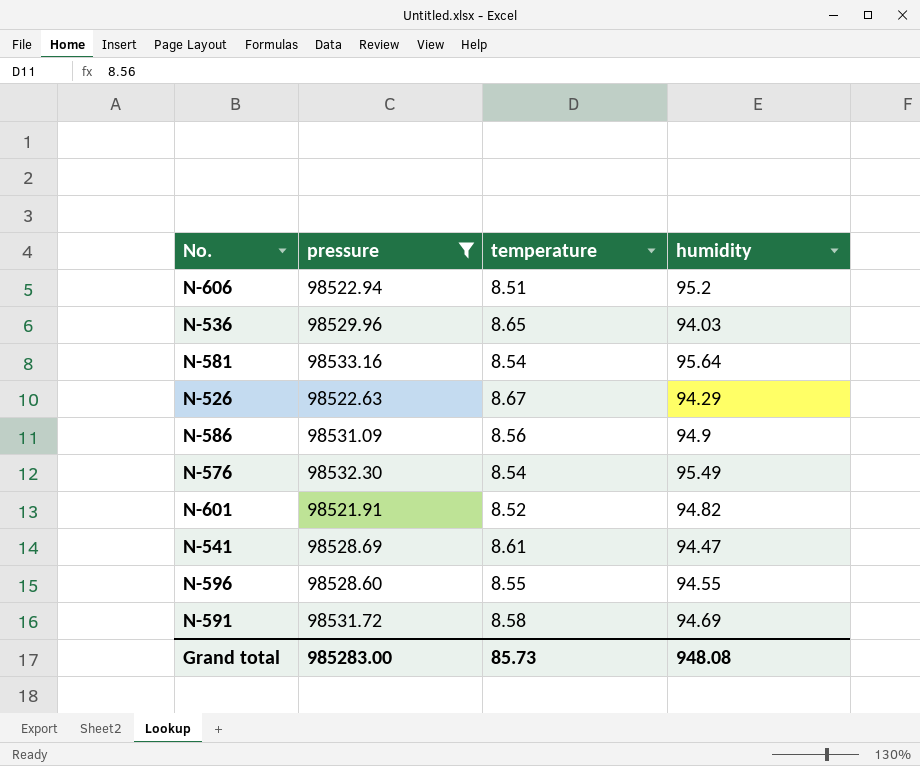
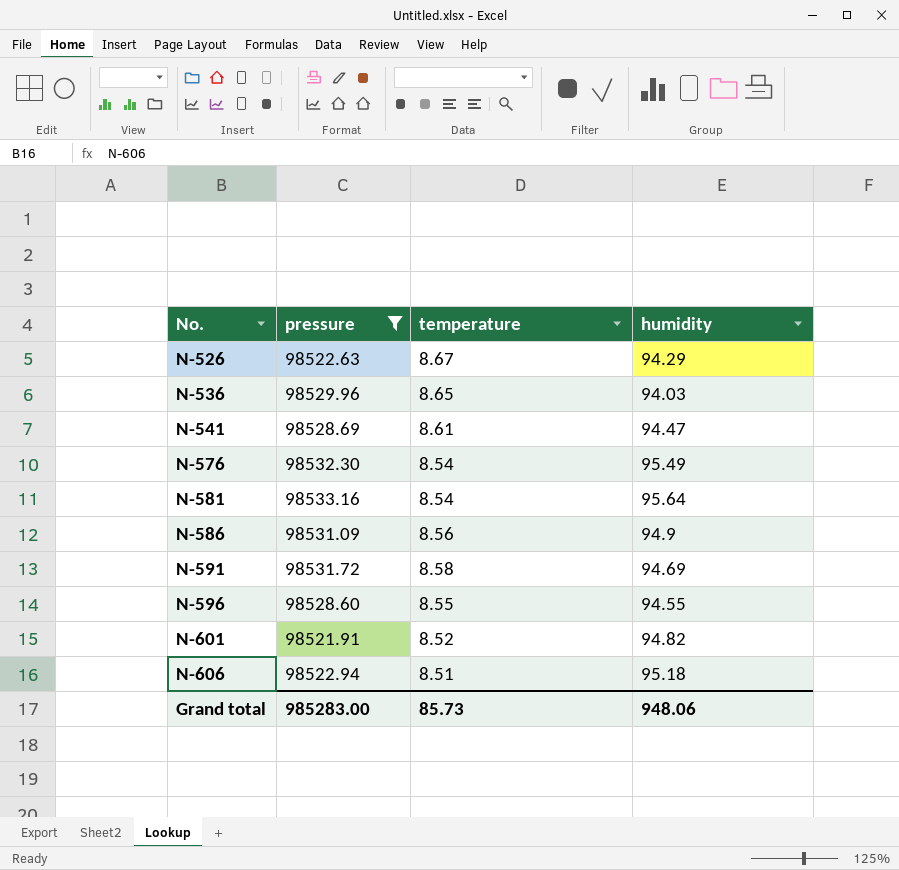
row order: none -> No. ascending
N-606 | humidity: 95.2 -> 95.18
Grand total | humidity: 948.08 -> 948.06

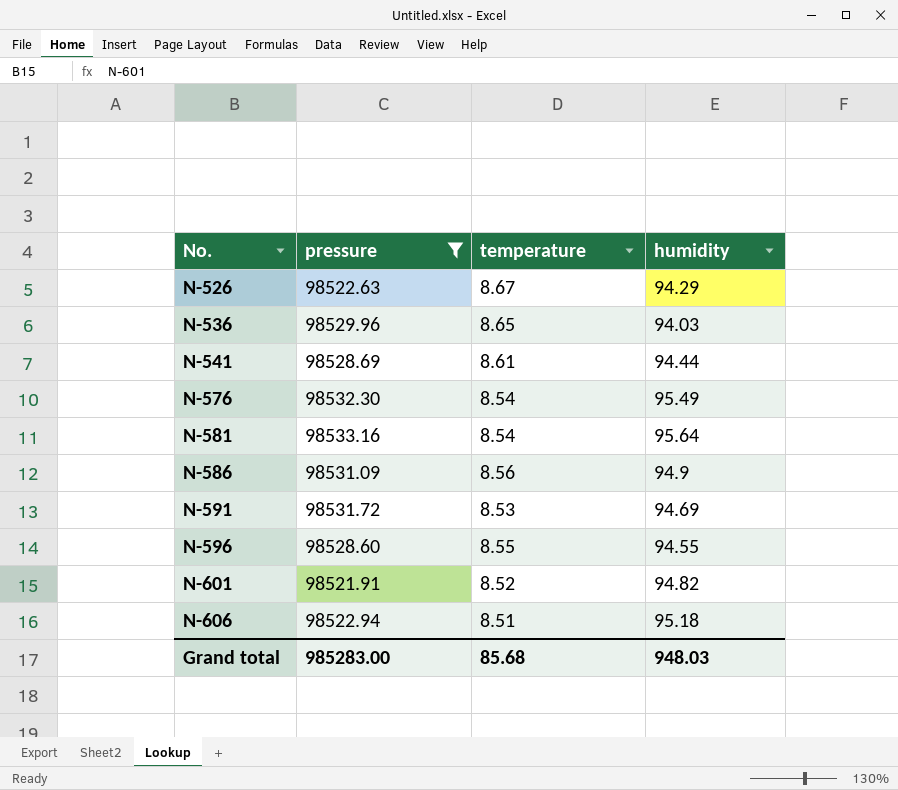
N-541 | humidity: 94.47 -> 94.44
N-591 | temperature: 8.58 -> 8.53
Grand total | temperature: 85.73 -> 85.68
Grand total | humidity: 948.06 -> 948.03

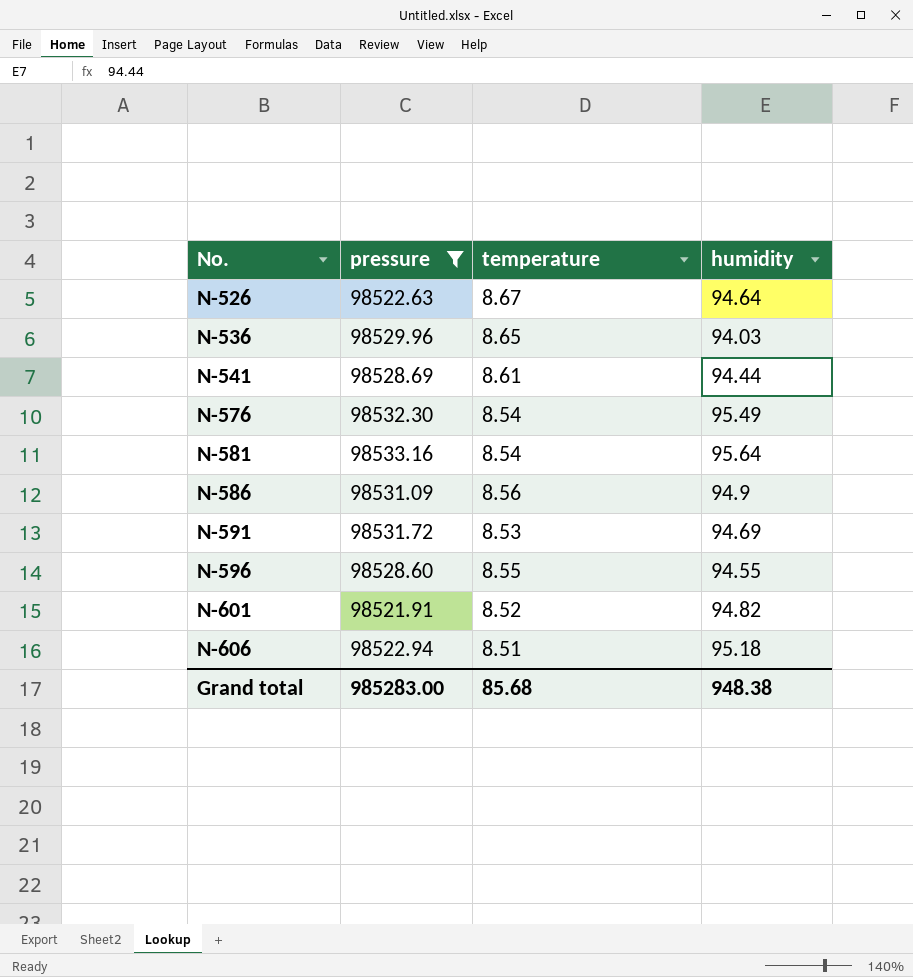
N-526 | humidity: 94.29 -> 94.64
Grand total | humidity: 948.03 -> 948.38

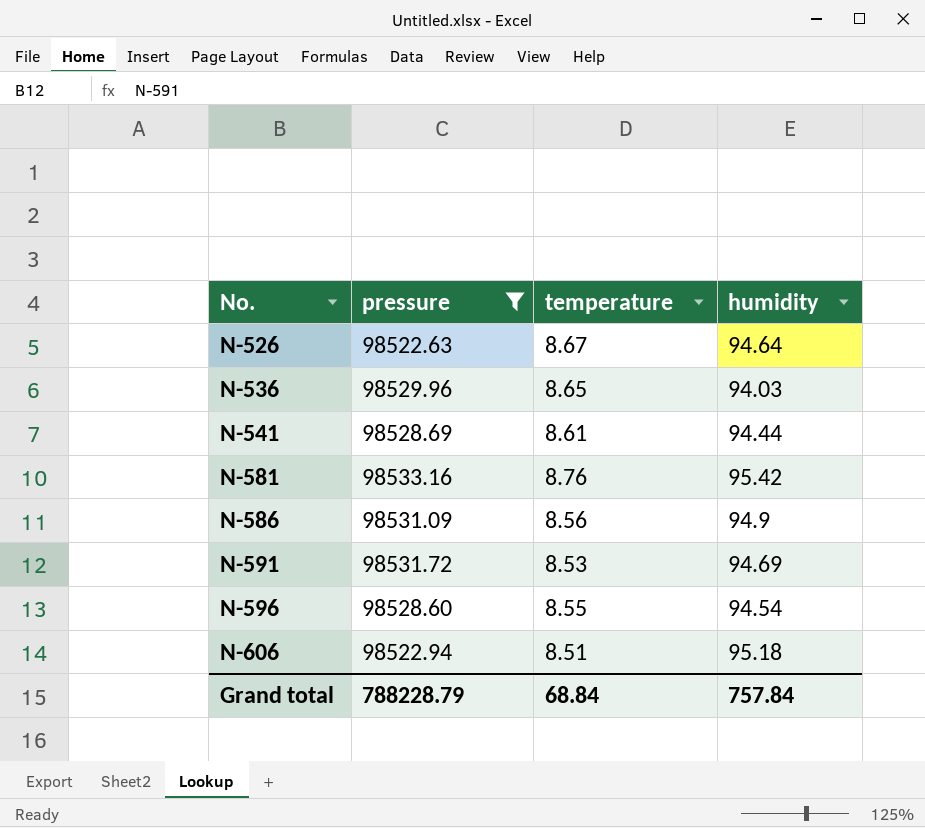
row N-576: 98532.30 | 8.54 | 95.49 -> none
row N-601: 98521.91 | 8.52 | 94.82 -> none
N-581 | temperature: 8.54 -> 8.76
N-581 | humidity: 95.64 -> 95.42
N-596 | humidity: 94.55 -> 94.54
Grand total | pressure: 985283.00 -> 788228.79
Grand total | temperature: 85.68 -> 68.84
Grand total | humidity: 948.38 -> 757.84

